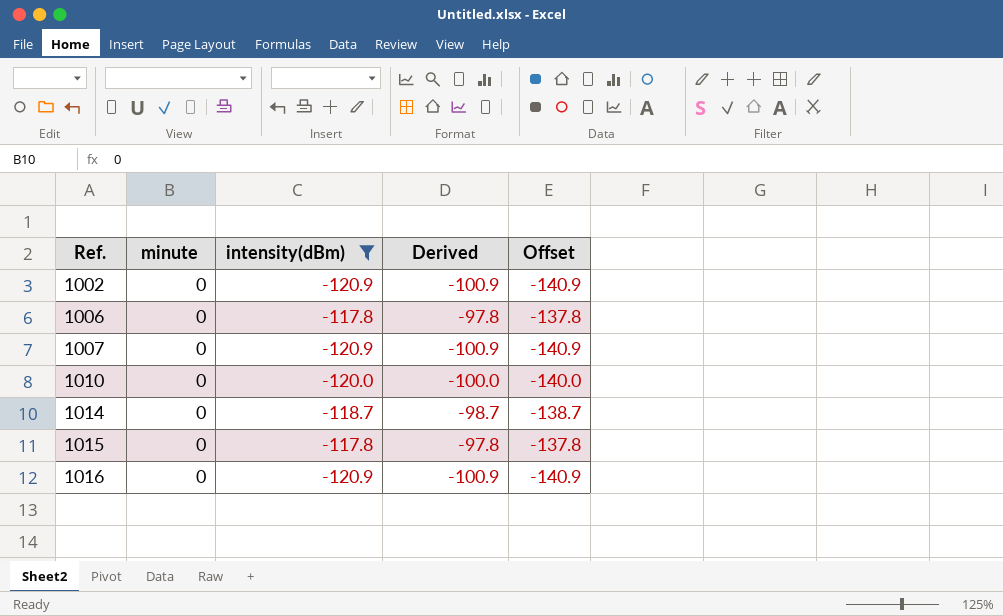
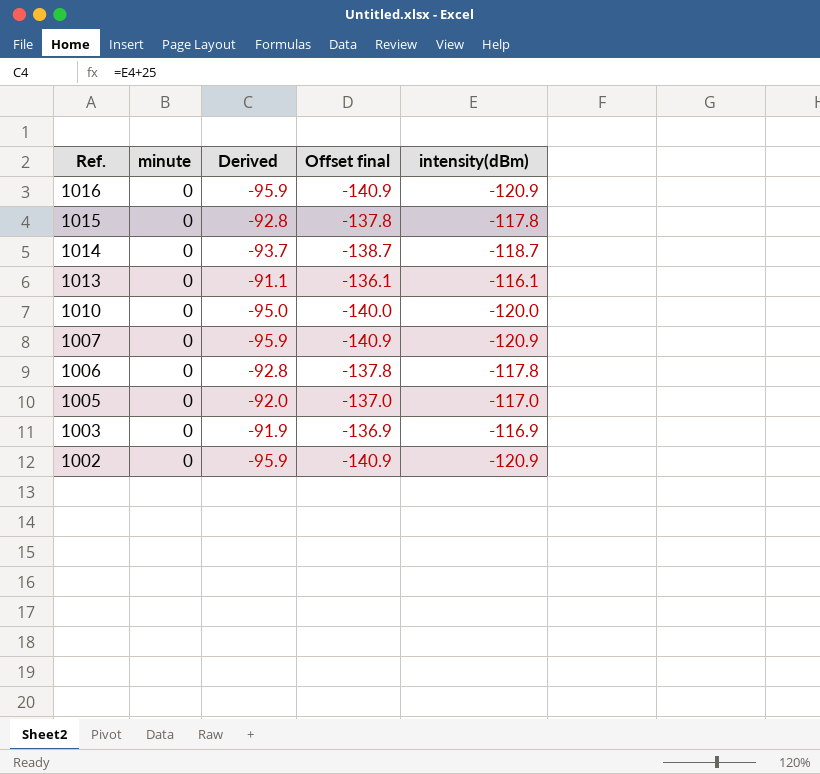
filter: intensity(dBm) <= -117.8 -> none
row order: Ref. ascending -> Ref. descending
column Derived | formula: [intensity(dBm)] + 20 -> [intensity(dBm)] + 25
column name: Offset -> Offset final
column intensity(dBm) | position: 3 -> 5

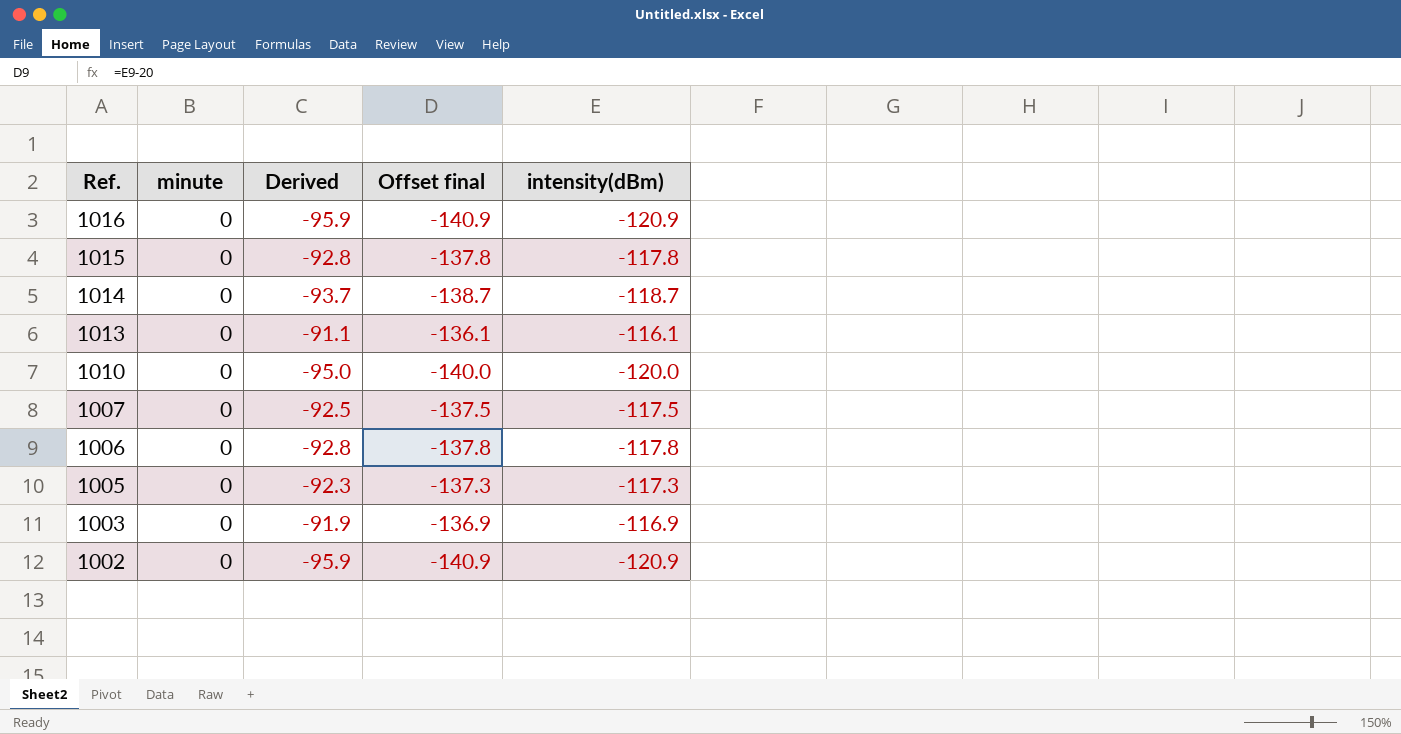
1007 | Derived: -95.9 -> -92.5
1007 | Offset final: -140.9 -> -137.5
1007 | intensity(dBm): -120.9 -> -117.5
1005 | Derived: -92.0 -> -92.3
1005 | Offset final: -137.0 -> -137.3
1005 | intensity(dBm): -117.0 -> -117.3

